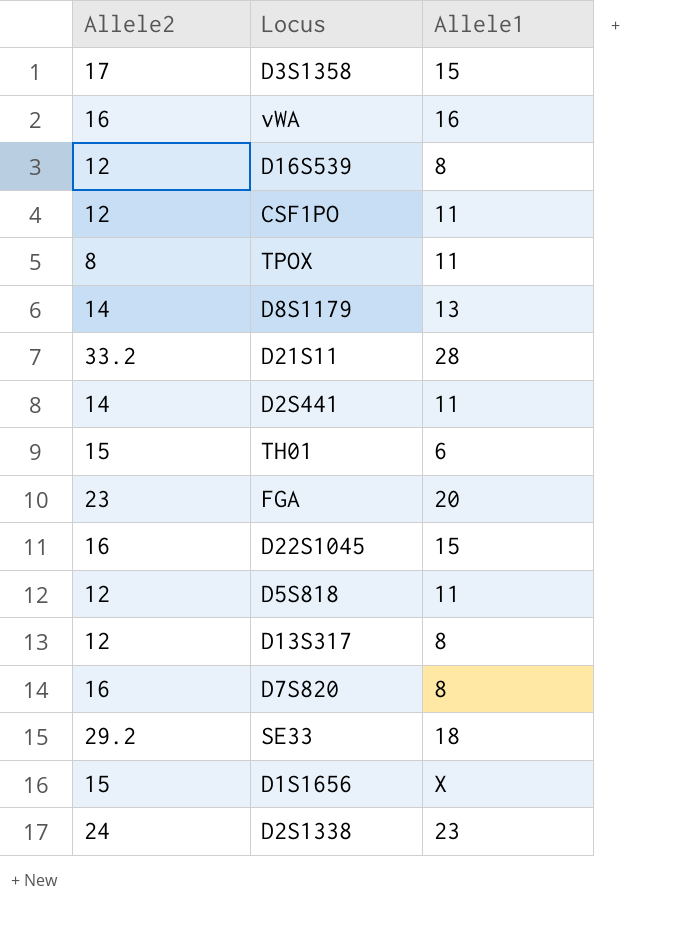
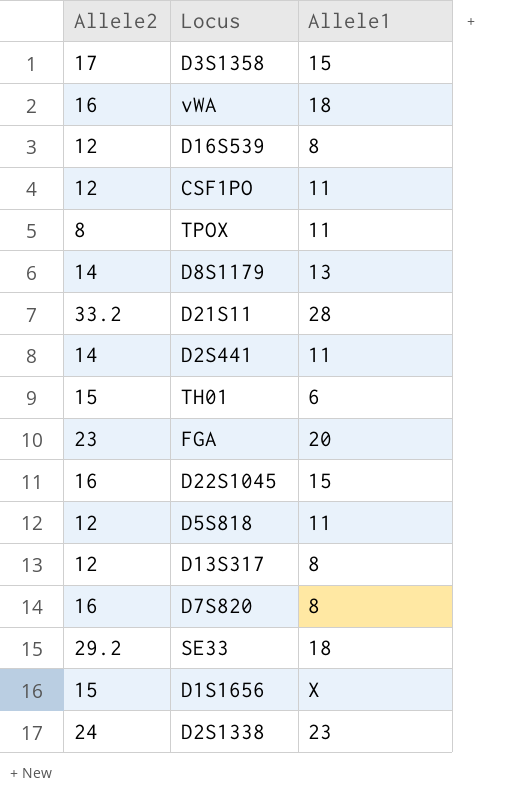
vWA | Allele1: 16 -> 18

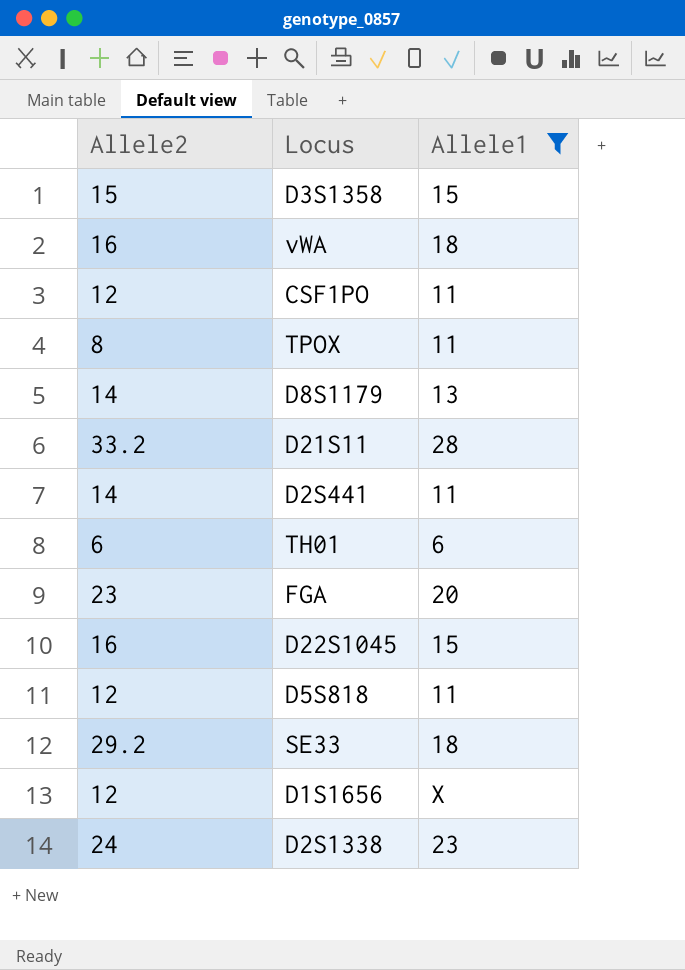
filter: none -> Allele1 != 8
D3S1358 | Allele2: 17 -> 15
TH01 | Allele2: 15 -> 6
D1S1656 | Allele2: 15 -> 12

